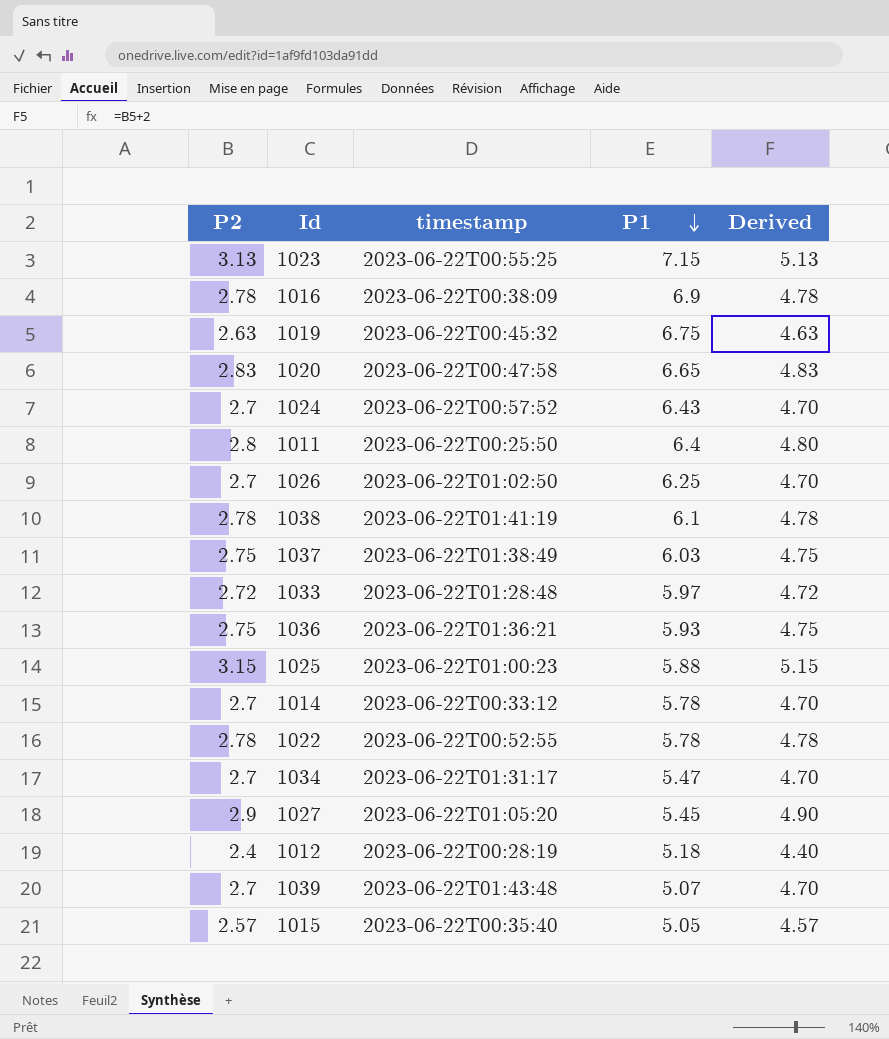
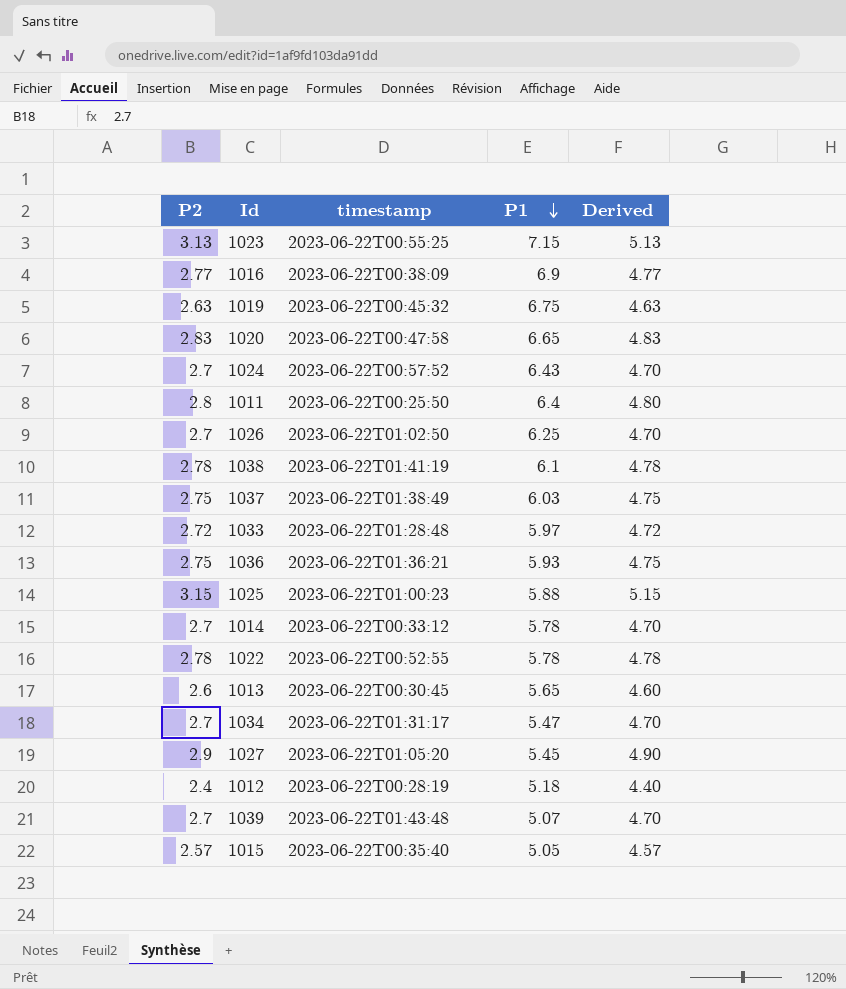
1016 | P2: 2.78 -> 2.77
1016 | Derived: 4.78 -> 4.77
row 1013: none -> 2.6 | 2023-06-22T00:30:45 | 5.65 | 4.60

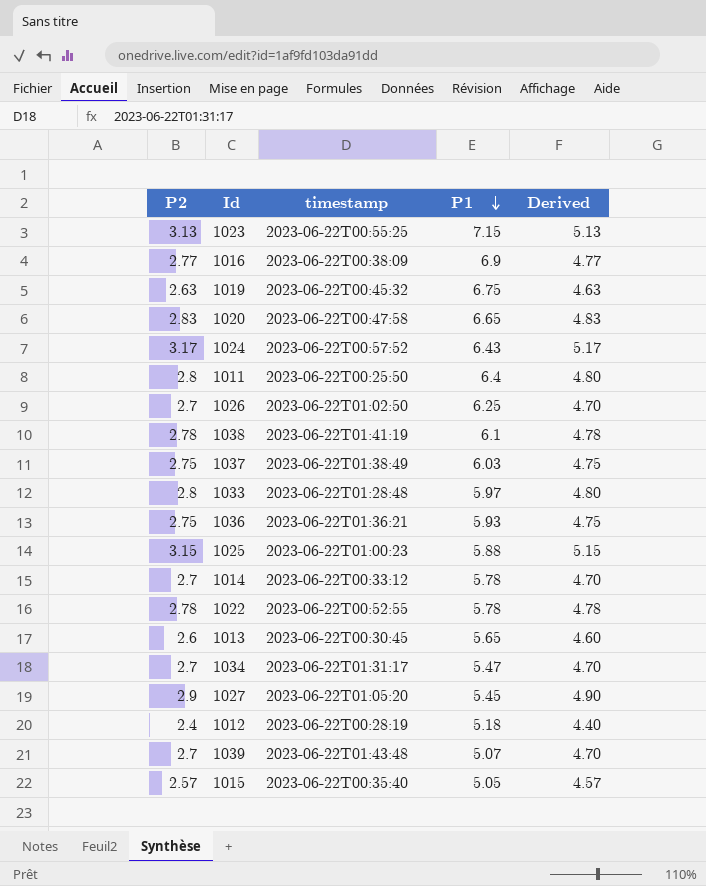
1024 | P2: 2.7 -> 3.17
1024 | Derived: 4.70 -> 5.17
1033 | P2: 2.72 -> 2.8
1033 | Derived: 4.72 -> 4.80

